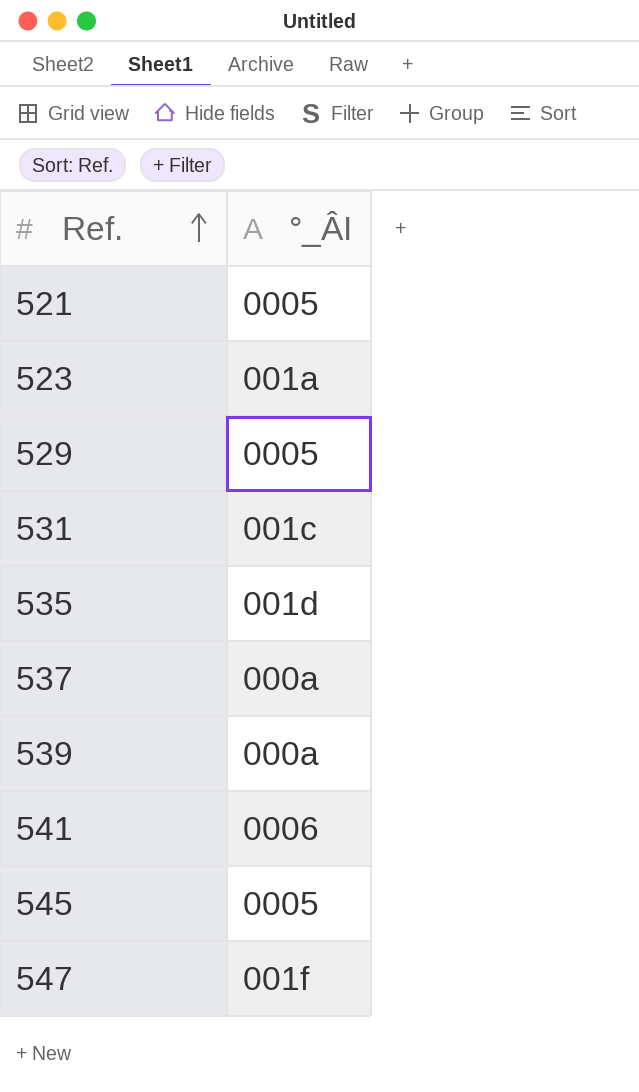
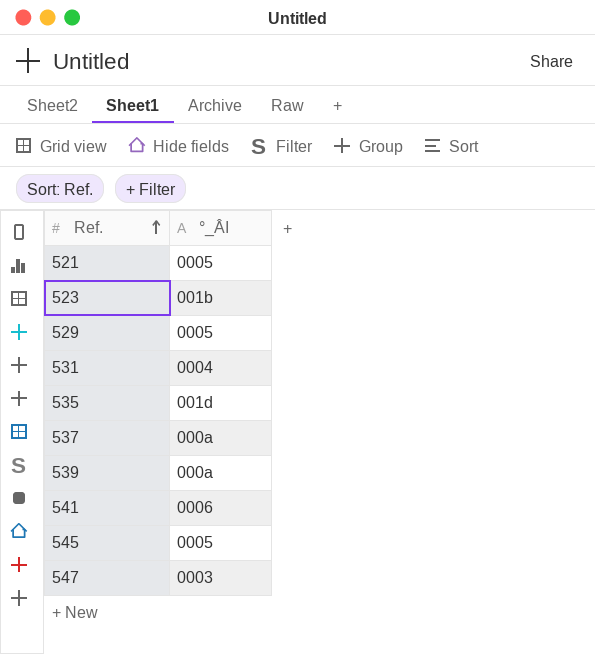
523 | °_ÂI: 001a -> 001b
531 | °_ÂI: 001c -> 0004
547 | °_ÂI: 001f -> 0003

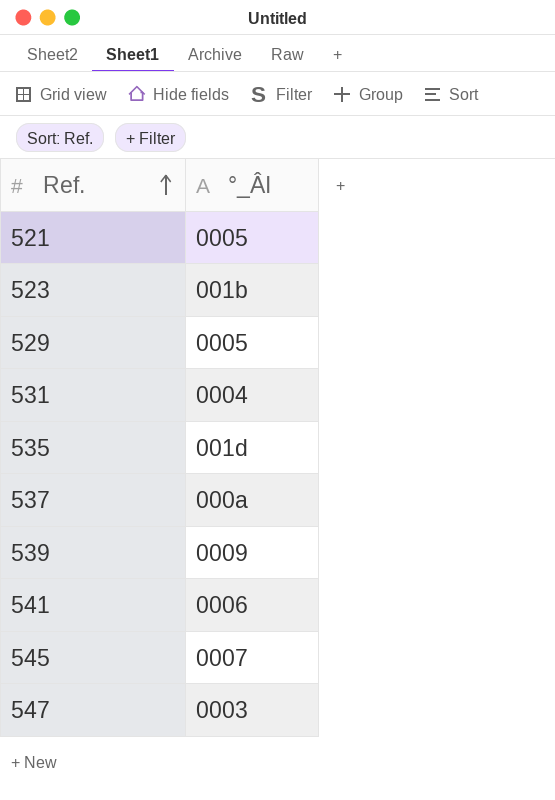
539 | °_ÂI: 000a -> 0009
545 | °_ÂI: 0005 -> 0007

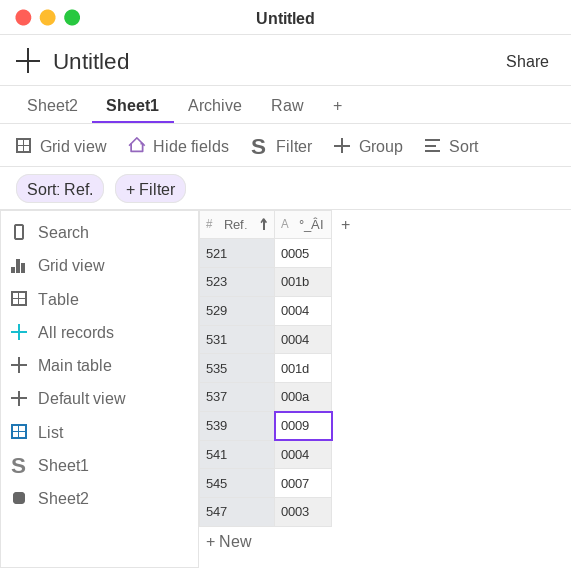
529 | °_ÂI: 0005 -> 0004
541 | °_ÂI: 0006 -> 0004

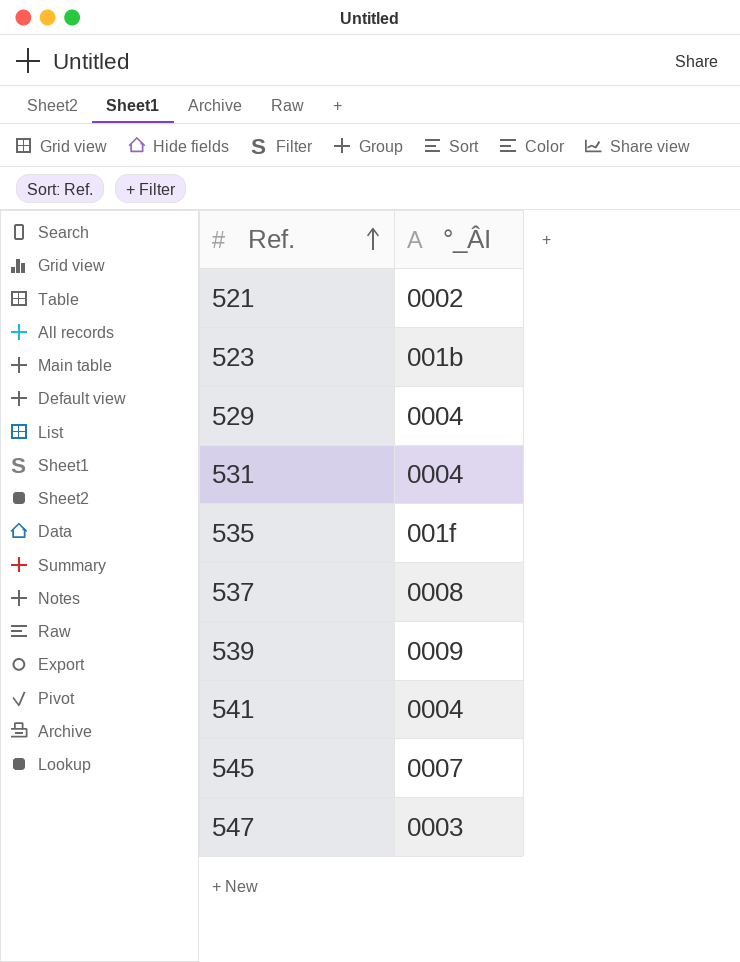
521 | °_ÂI: 0005 -> 0002
535 | °_ÂI: 001d -> 001f
537 | °_ÂI: 000a -> 0008

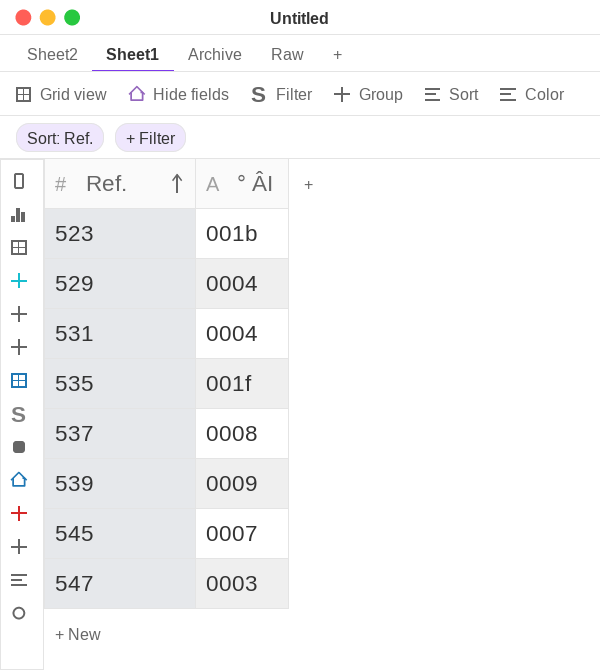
column name: °_ÂI -> ° ÂI
row 521: 0002 -> none
row 541: 0004 -> none

